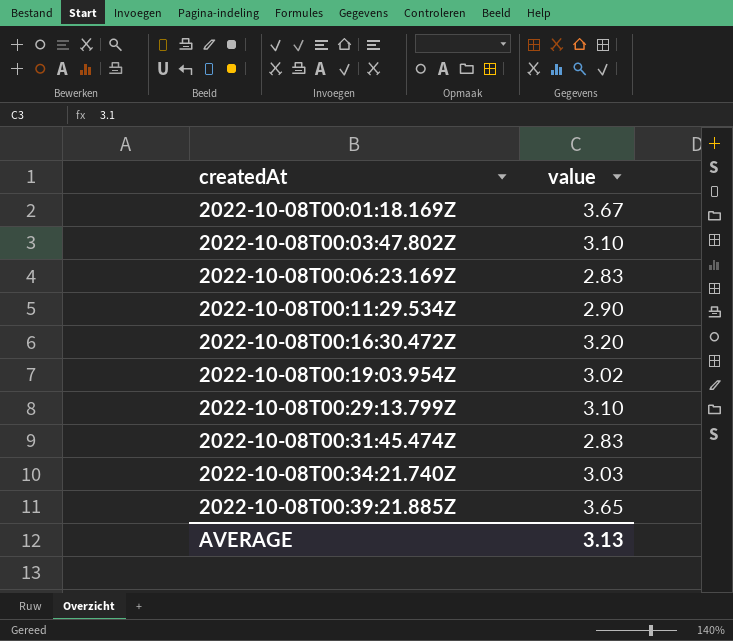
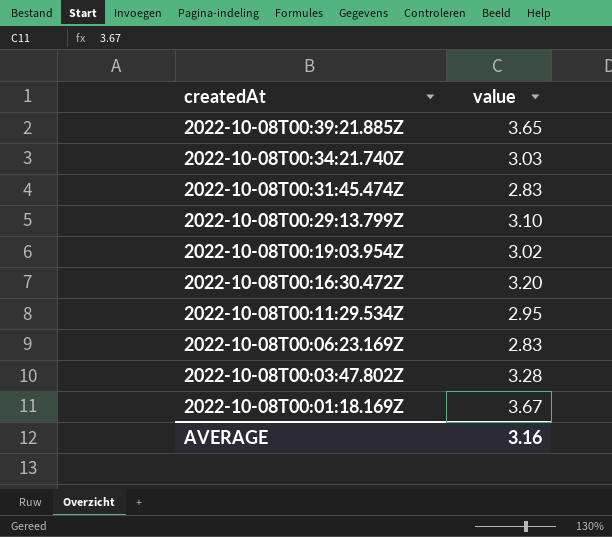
row order: createdAt ascending -> createdAt descending
2022-10-08T00:11:29.534Z | value: 2.90 -> 2.95
2022-10-08T00:03:47.802Z | value: 3.10 -> 3.28
AVERAGE | value: 3.13 -> 3.16

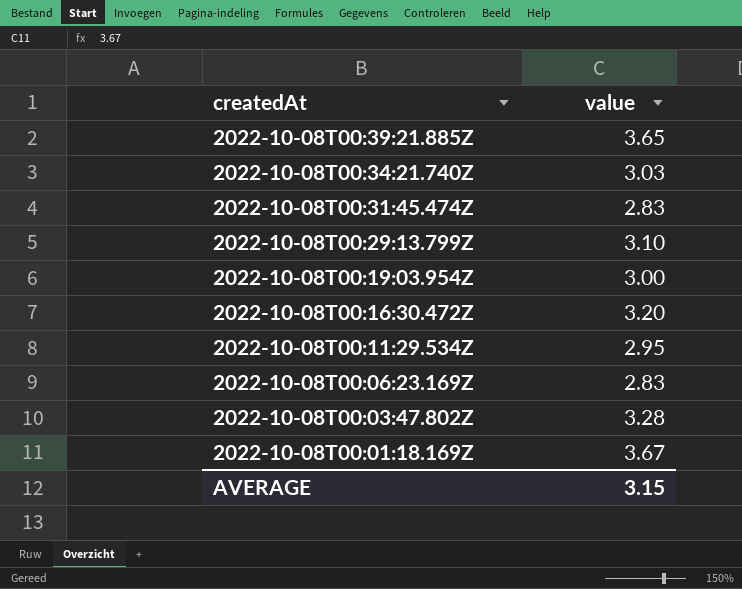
2022-10-08T00:19:03.954Z | value: 3.02 -> 3.00
AVERAGE | value: 3.16 -> 3.15

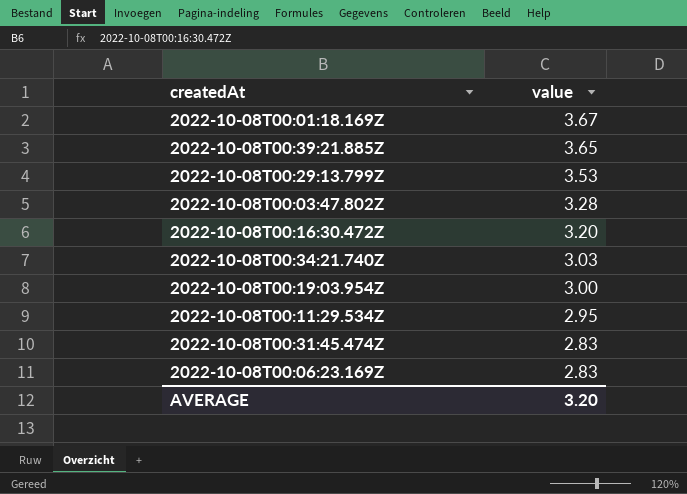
row order: createdAt descending -> value descending
2022-10-08T00:29:13.799Z | value: 3.10 -> 3.53
AVERAGE | value: 3.15 -> 3.20

